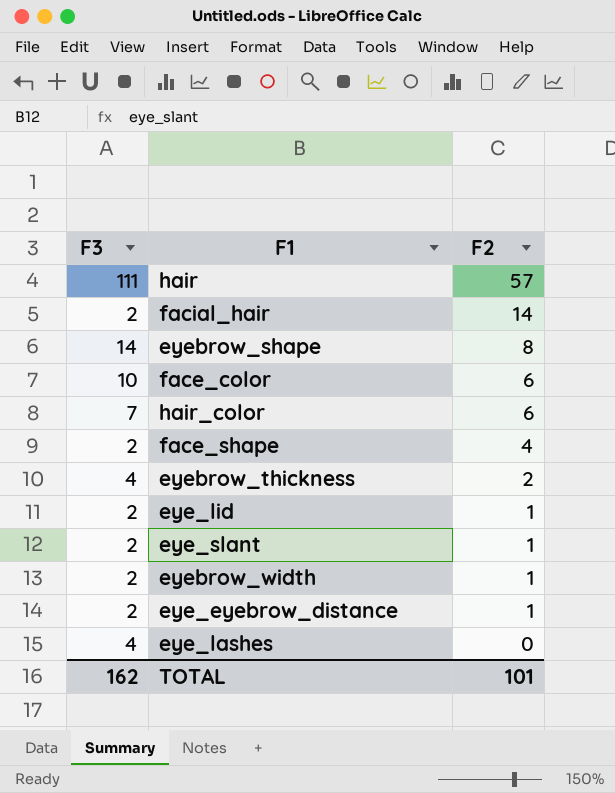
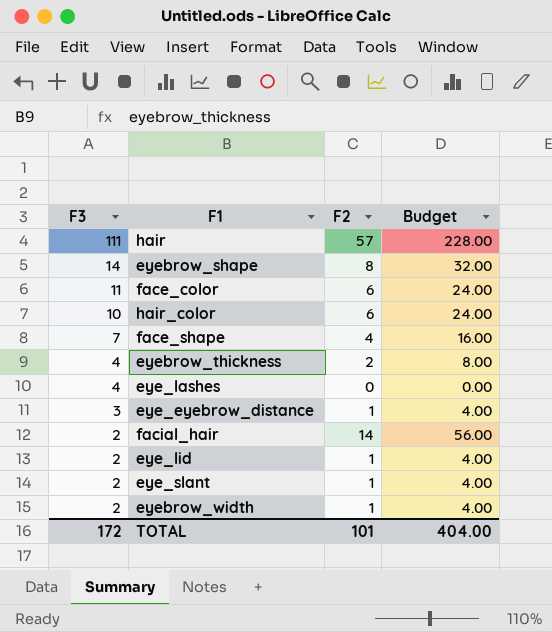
row order: F2 descending -> F3 descending
column Budget | formula: none -> [F2] * 4
face_color | F3: 10 -> 11
hair_color | F3: 7 -> 10
face_shape | F3: 2 -> 7
eye_eyebrow_distance | F3: 2 -> 3
TOTAL | F3: 162 -> 172

